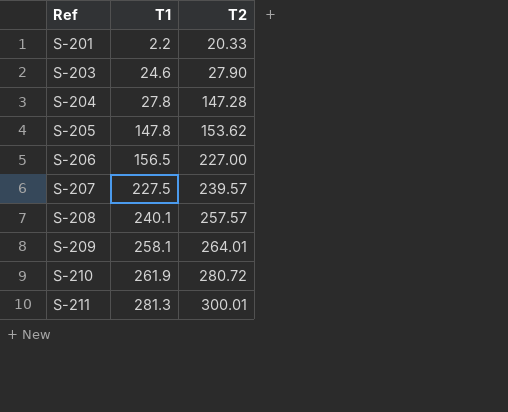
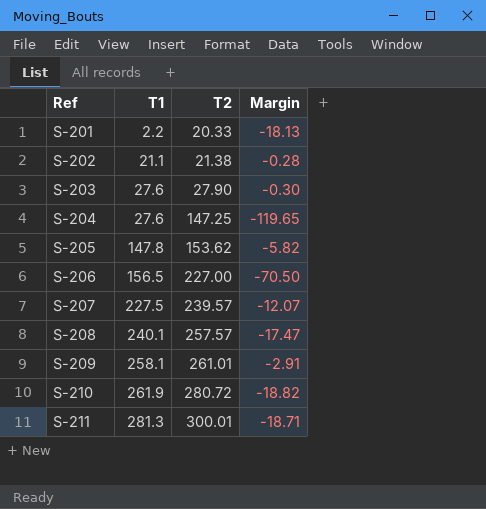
column Margin | formula: none -> [T1] - [T2]
row S-202: none -> 21.1 | 21.38 | -0.28
S-203 | T1: 24.6 -> 27.6
S-204 | T1: 27.8 -> 27.6
S-204 | T2: 147.28 -> 147.25
S-209 | T2: 264.01 -> 261.01

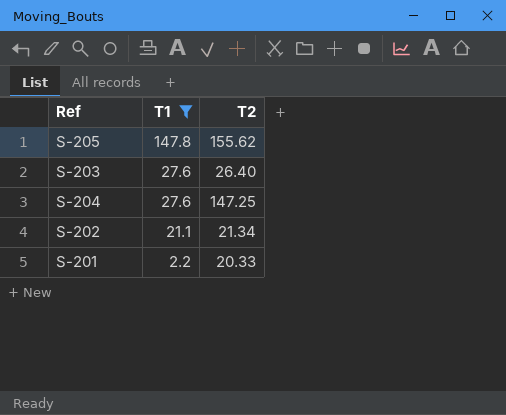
filter: none -> T1 <= 147.8
row order: Ref ascending -> T1 descending
column Margin | formula: [T1] - [T2] -> none
S-205 | T2: 153.62 -> 155.62
S-203 | T2: 27.90 -> 26.40
S-202 | T2: 21.38 -> 21.34

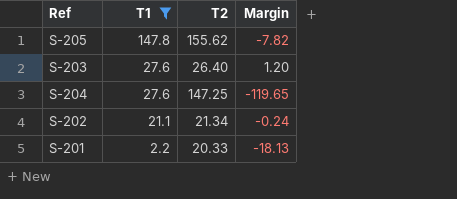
column Margin | formula: none -> [T1] - [T2]

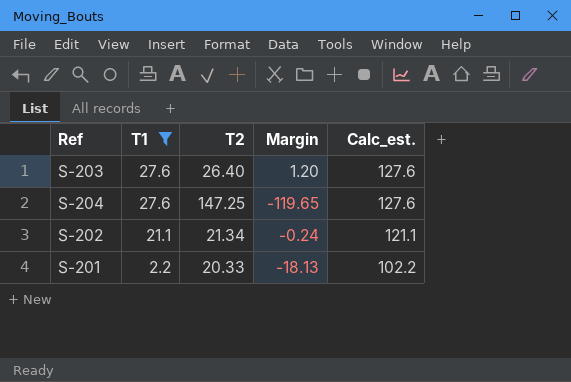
column Calc_est. | formula: none -> [T1] + 100
row S-205: 147.8 | 155.62 | -7.82 -> none

